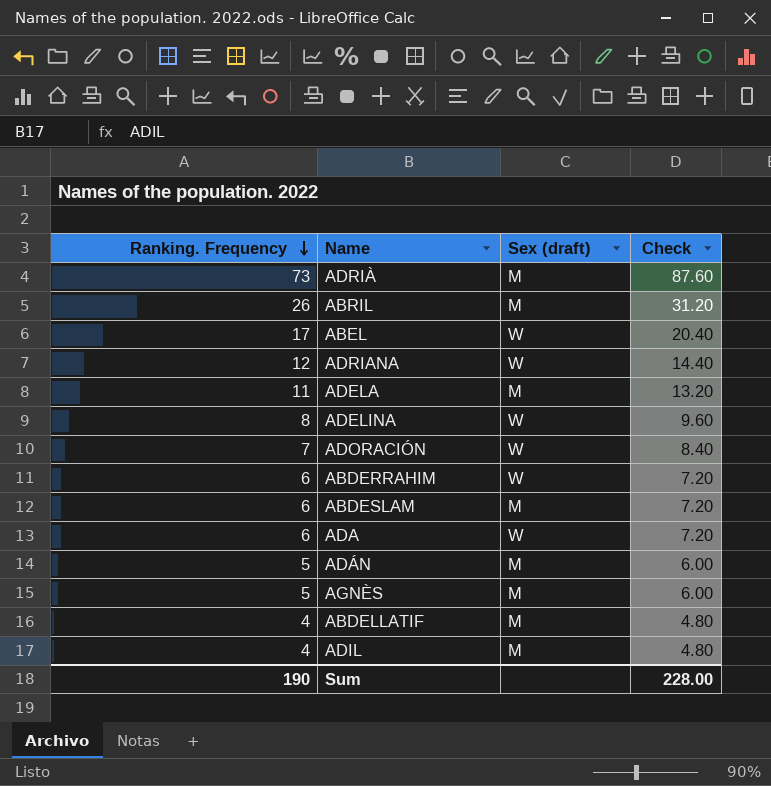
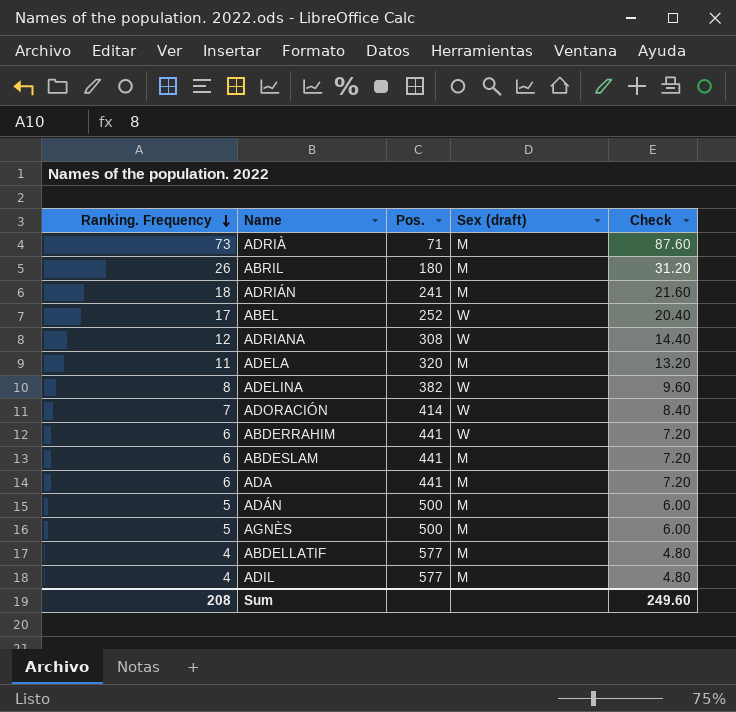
column Pos. | position: none -> 3
row ADRIÁN: none -> 18 | 241 | M | 21.60
ADA | Sex (draft): W -> M
Sum | Ranking. Frequency: 190 -> 208
Sum | Check: 228.00 -> 249.60

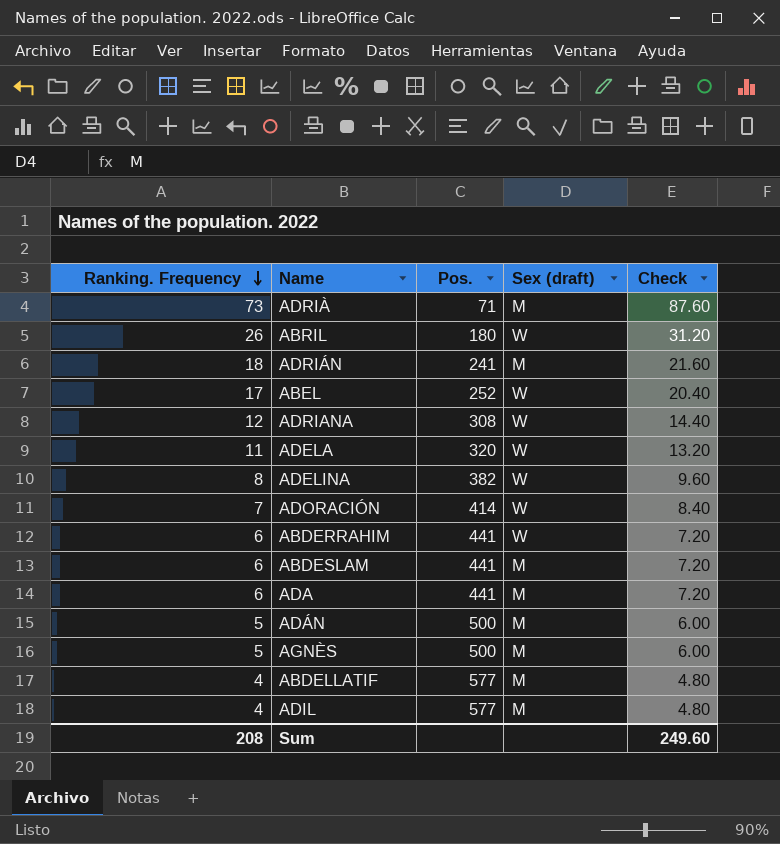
ABRIL | Sex (draft): M -> W
ADELA | Sex (draft): M -> W

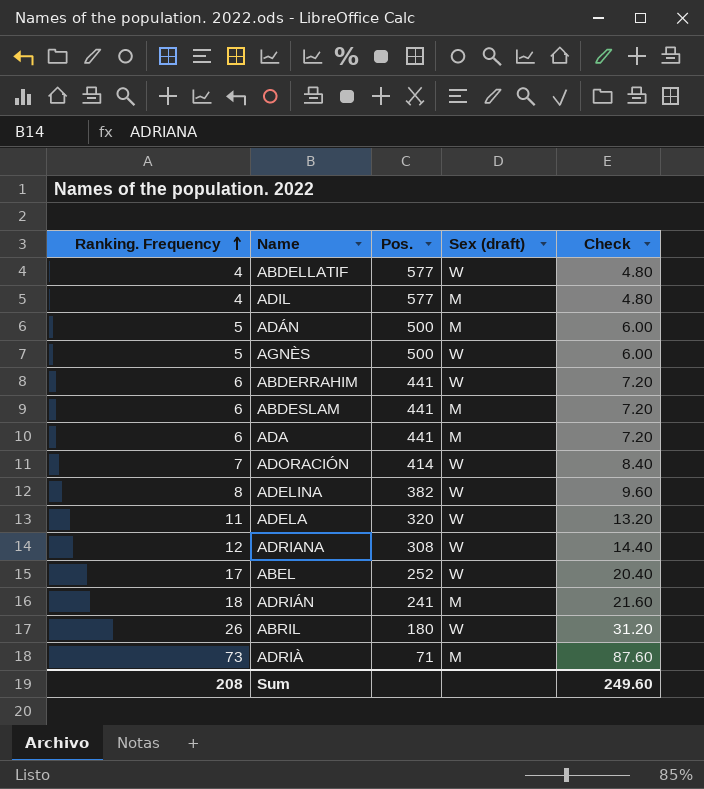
row order: Ranking. Frequency descending -> Ranking. Frequency ascending
ABDELLATIF | Sex (draft): M -> W
AGNÈS | Sex (draft): M -> W

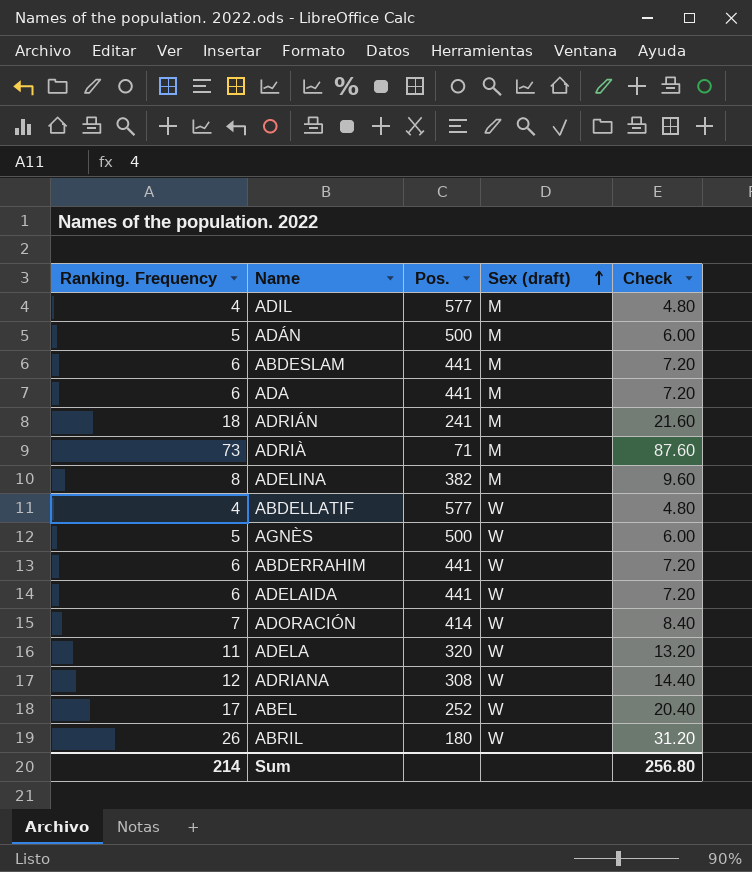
row order: Ranking. Frequency ascending -> Sex (draft) ascending
ADELINA | Sex (draft): W -> M
row ADELAIDA: none -> 6 | 441 | W | 7.20
Sum | Ranking. Frequency: 208 -> 214
Sum | Check: 249.60 -> 256.80

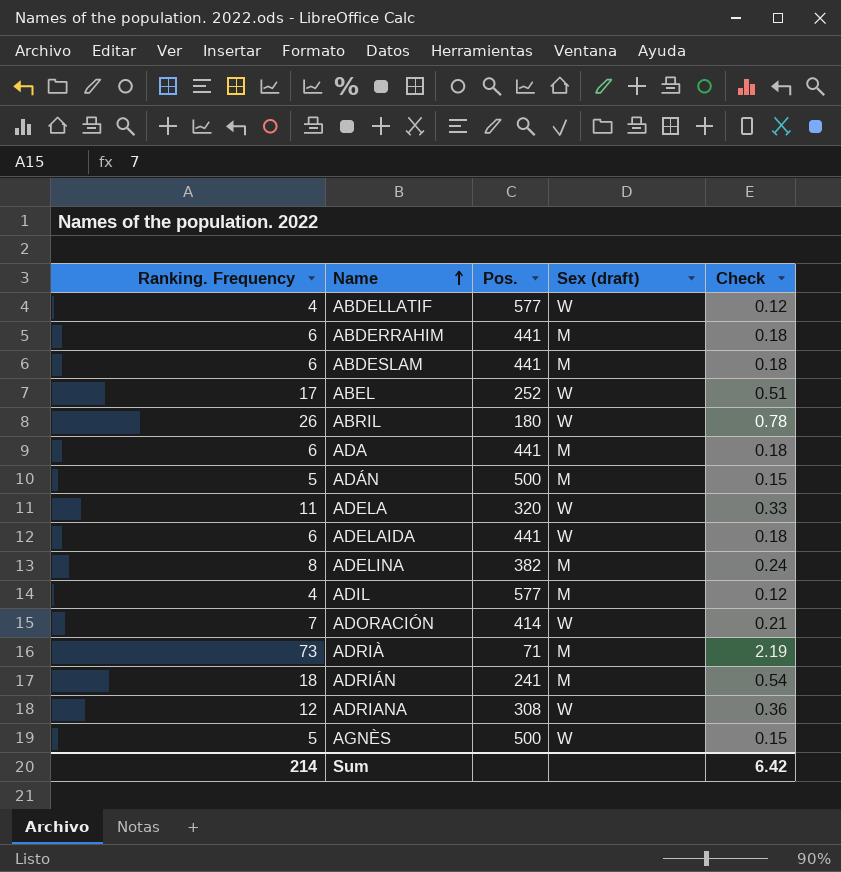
row order: Sex (draft) ascending -> Name ascending
column Check | formula: [Ranking. Frequency] * 1.2 -> [Ranking. Frequency] * 0.03
ABDERRAHIM | Sex (draft): W -> M
Sum | Check: 256.80 -> 6.42

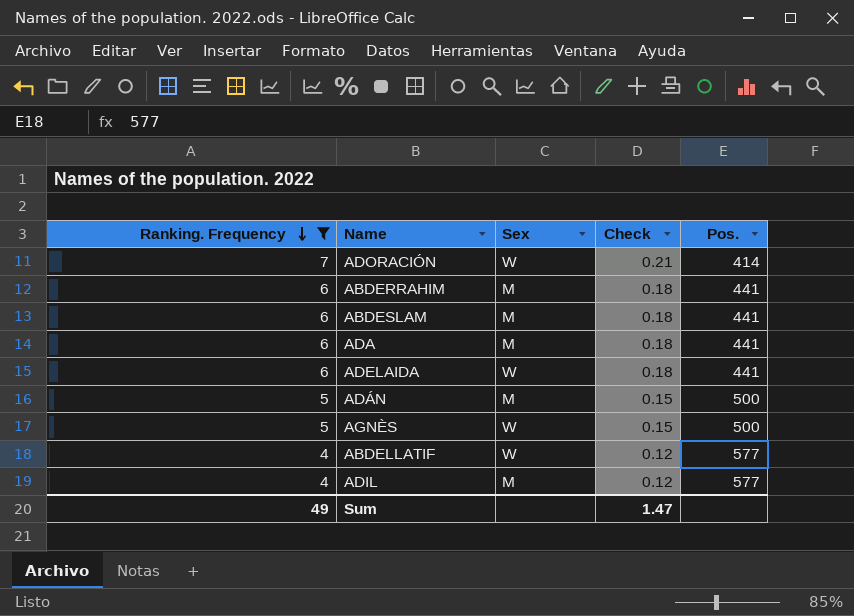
filter: none -> Ranking. Frequency <= 7
row order: Name ascending -> Ranking. Frequency descending
column name: Sex (draft) -> Sex
column Pos. | position: 3 -> 5
Sum | Ranking. Frequency: 214 -> 49
Sum | Check: 6.42 -> 1.47

